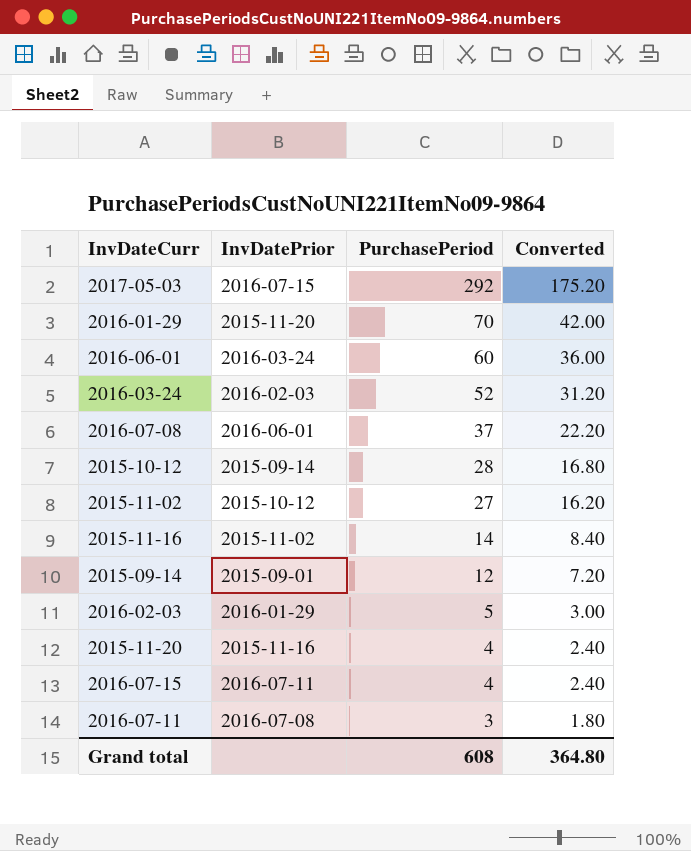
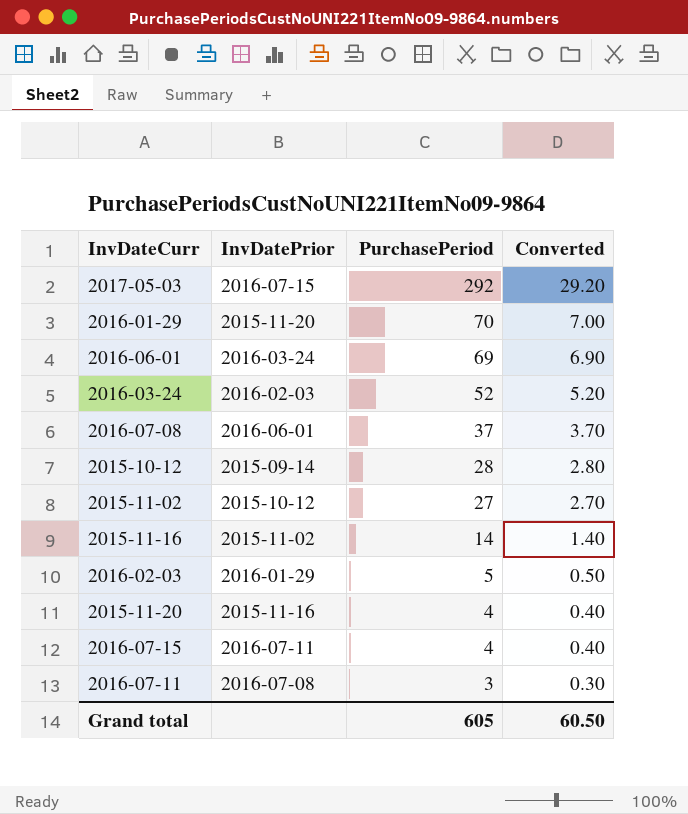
column Converted | formula: [PurchasePeriod] * 0.6 -> [PurchasePeriod] * 0.1
row 2015-09-14: 2015-09-01 | 12 | 7.20 -> none
2016-06-01 | PurchasePeriod: 60 -> 69
Grand total | PurchasePeriod: 608 -> 605
Grand total | Converted: 364.80 -> 60.50

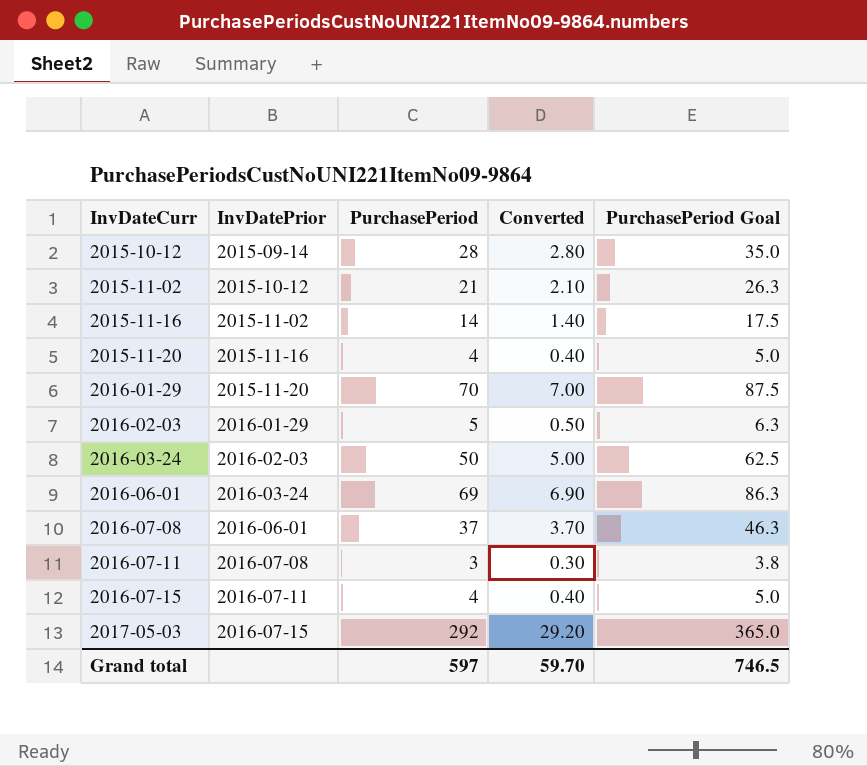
row order: PurchasePeriod descending -> InvDateCurr ascending
column PurchasePeriod Goal | formula: none -> [PurchasePeriod] * 1.25
2015-11-02 | PurchasePeriod: 27 -> 21
2015-11-02 | Converted: 2.70 -> 2.10
2016-03-24 | PurchasePeriod: 52 -> 50
2016-03-24 | Converted: 5.20 -> 5.00
Grand total | PurchasePeriod: 605 -> 597
Grand total | Converted: 60.50 -> 59.70

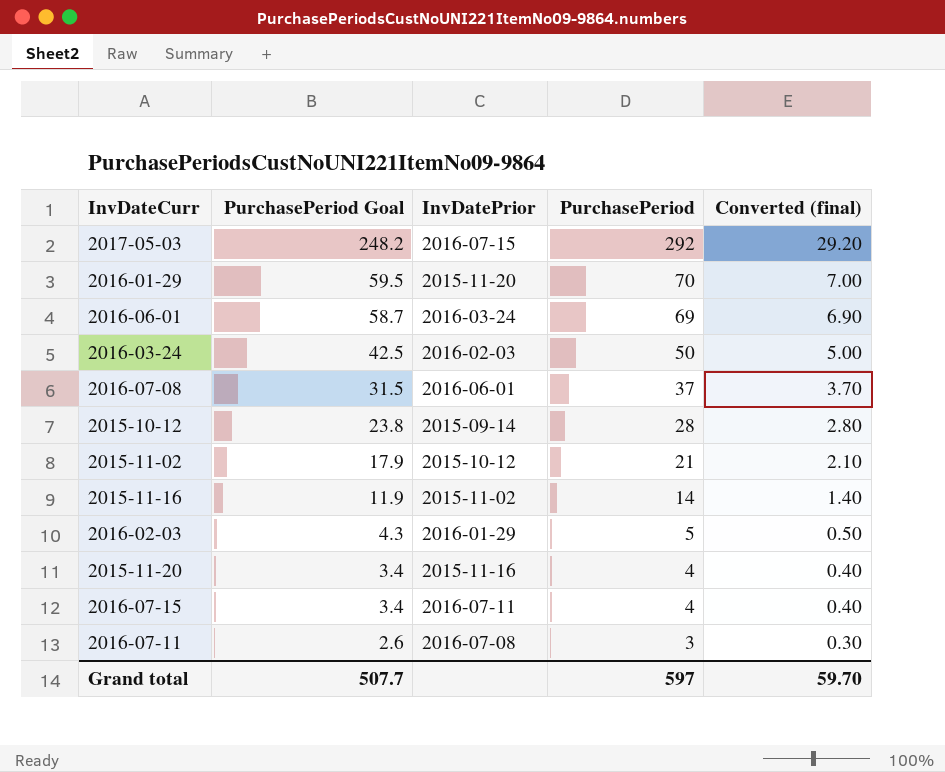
row order: InvDateCurr ascending -> PurchasePeriod Goal descending
column PurchasePeriod Goal | formula: [PurchasePeriod] * 1.25 -> [PurchasePeriod] * 0.85
column PurchasePeriod Goal | position: 5 -> 2
column name: Converted -> Converted (final)
Grand total | PurchasePeriod Goal: 746.5 -> 507.7

